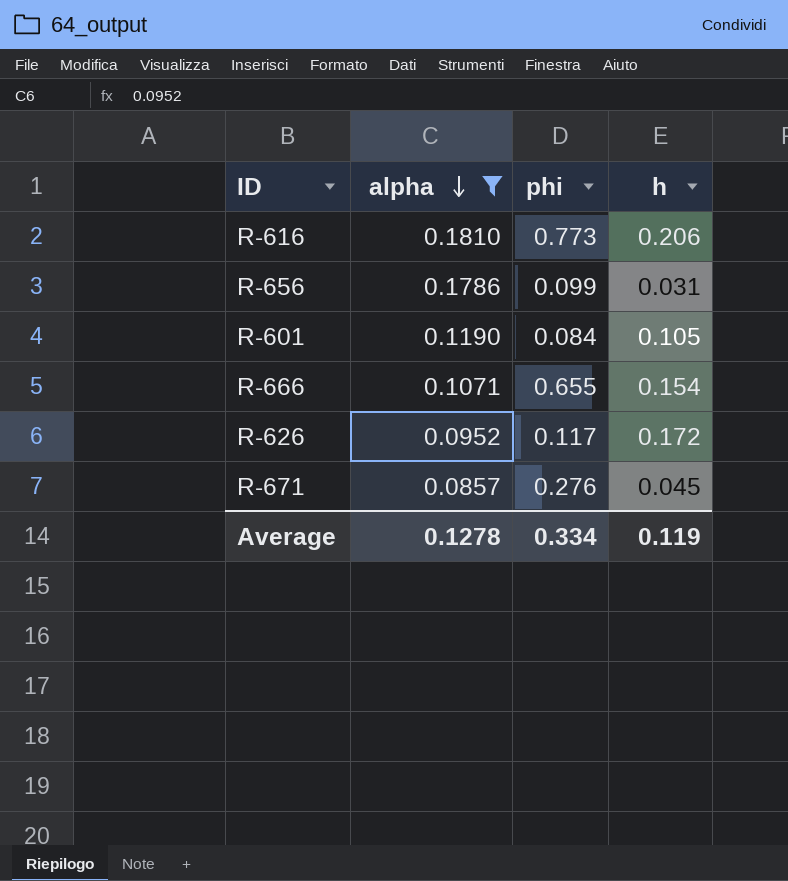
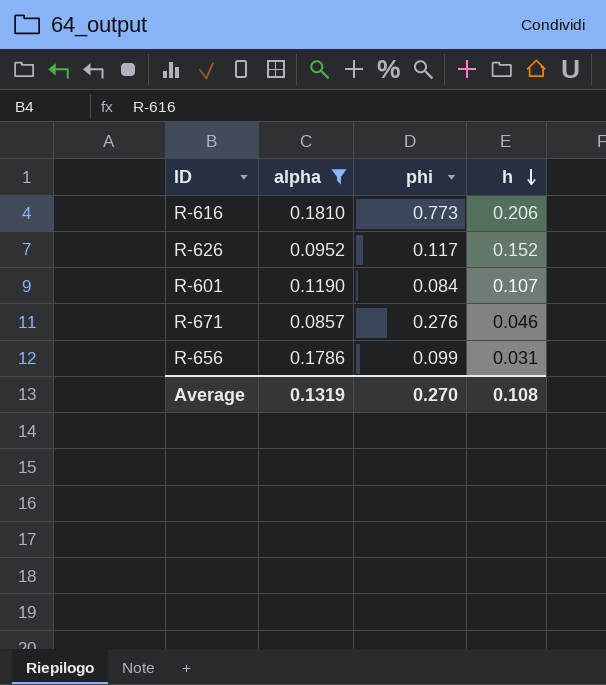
row order: alpha descending -> h descending
row R-666: 0.1071 | 0.655 | 0.154 -> none
R-626 | h: 0.172 -> 0.152
R-601 | h: 0.105 -> 0.107
R-671 | h: 0.045 -> 0.046
Average | alpha: 0.1278 -> 0.1319
Average | phi: 0.334 -> 0.270
Average | h: 0.119 -> 0.108

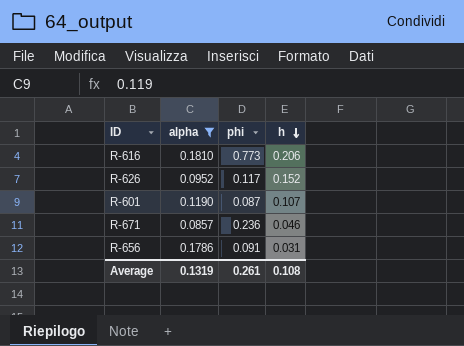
R-601 | phi: 0.084 -> 0.087
R-671 | phi: 0.276 -> 0.236
R-656 | phi: 0.099 -> 0.091
Average | phi: 0.270 -> 0.261

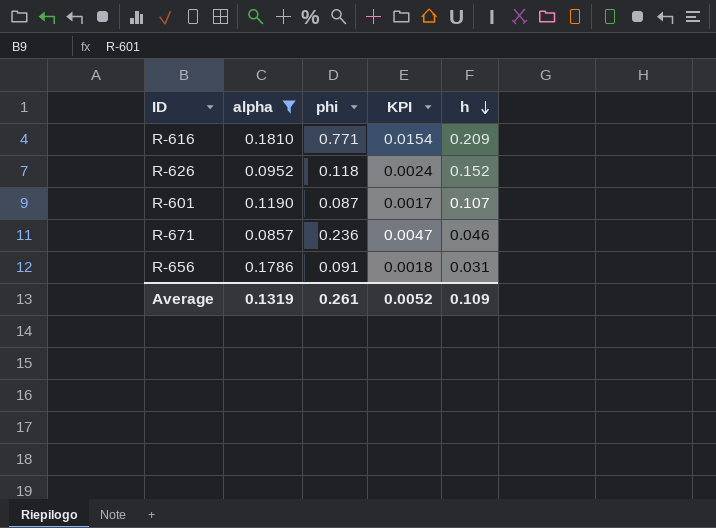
column KPI | formula: none -> [phi] * 0.02
R-616 | phi: 0.773 -> 0.771
R-616 | h: 0.206 -> 0.209
R-626 | phi: 0.117 -> 0.118
Average | h: 0.108 -> 0.109

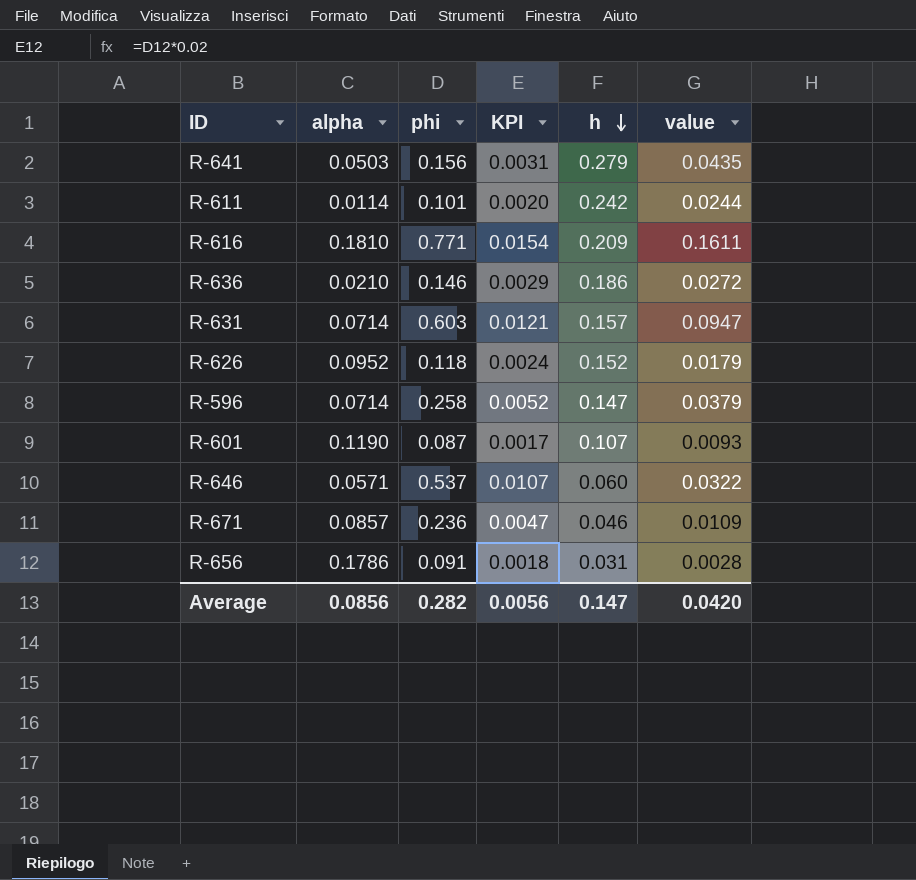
filter: alpha >= 0.0857 -> none
column value | formula: none -> [phi] * [h]
Average | alpha: 0.1319 -> 0.0856
Average | phi: 0.261 -> 0.282
Average | KPI: 0.0052 -> 0.0056
Average | h: 0.109 -> 0.147

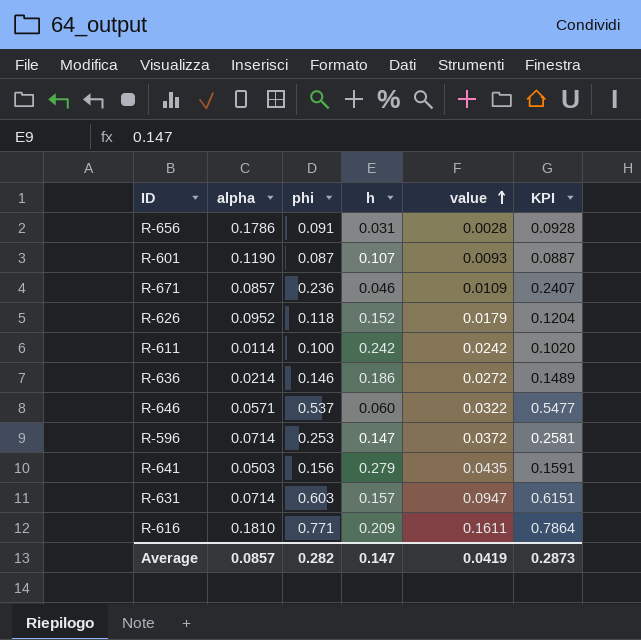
row order: h descending -> value ascending
column KPI | formula: [phi] * 0.02 -> [phi] * 1.02
column KPI | position: 4 -> 6
R-611 | phi: 0.101 -> 0.100
R-611 | value: 0.0244 -> 0.0242
R-636 | alpha: 0.0210 -> 0.0214
R-596 | phi: 0.258 -> 0.253
R-596 | value: 0.0379 -> 0.0372
Average | alpha: 0.0856 -> 0.0857
Average | value: 0.0420 -> 0.0419
Average | KPI: 0.0056 -> 0.2873

